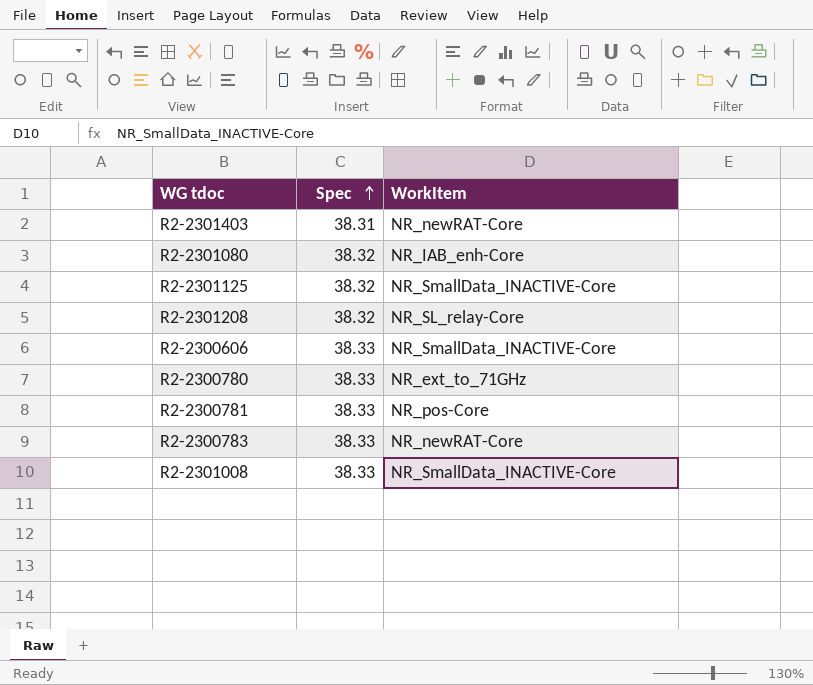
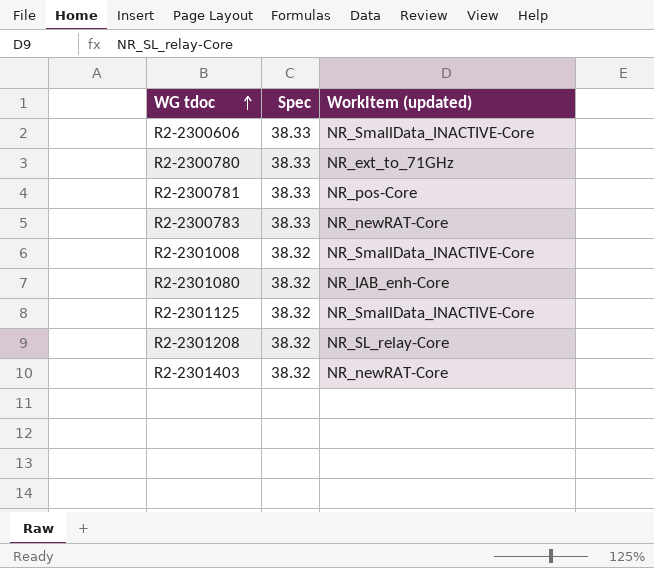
row order: Spec ascending -> WG tdoc ascending
column name: WorkItem -> WorkItem (updated)
R2-2301008 | Spec: 38.33 -> 38.32
R2-2301403 | Spec: 38.31 -> 38.32

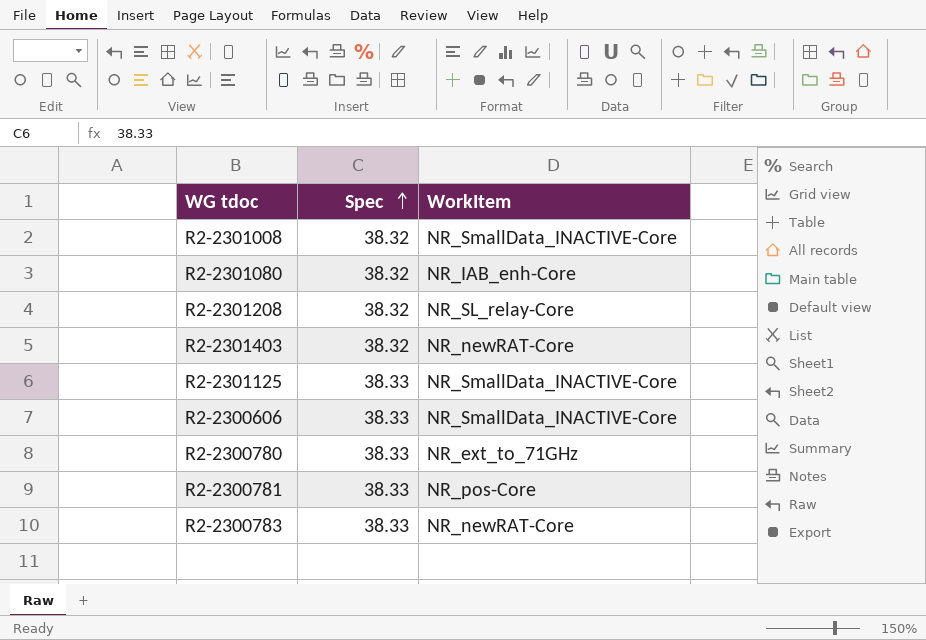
row order: WG tdoc ascending -> Spec ascending
column name: WorkItem (updated) -> WorkItem
R2-2301125 | Spec: 38.32 -> 38.33

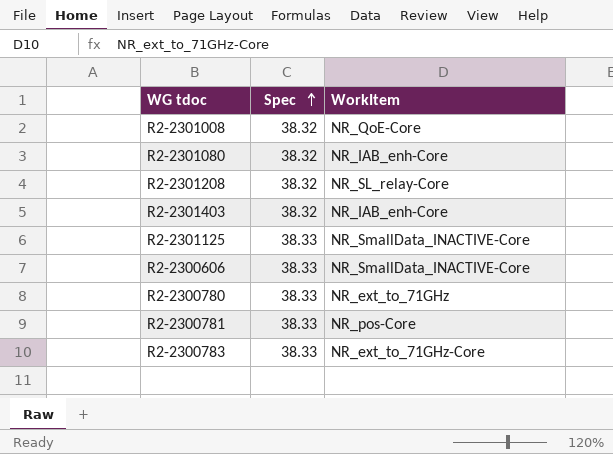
R2-2301008 | WorkItem: NR_SmallData_INACTIVE-Core -> NR_QoE-Core
R2-2301403 | WorkItem: NR_newRAT-Core -> NR_IAB_enh-Core
R2-2300783 | WorkItem: NR_newRAT-Core -> NR_ext_to_71GHz-Core

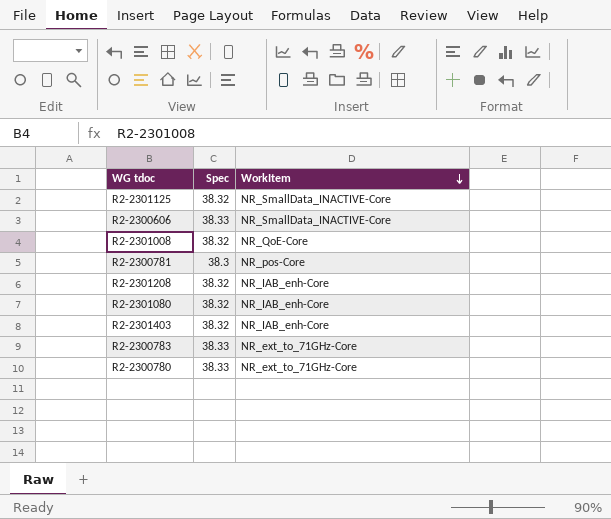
row order: Spec ascending -> WorkItem descending
R2-2301125 | Spec: 38.33 -> 38.32
R2-2300781 | Spec: 38.33 -> 38.3
R2-2301208 | WorkItem: NR_SL_relay-Core -> NR_IAB_enh-Core
R2-2300780 | WorkItem: NR_ext_to_71GHz -> NR_ext_to_71GHz-Core

